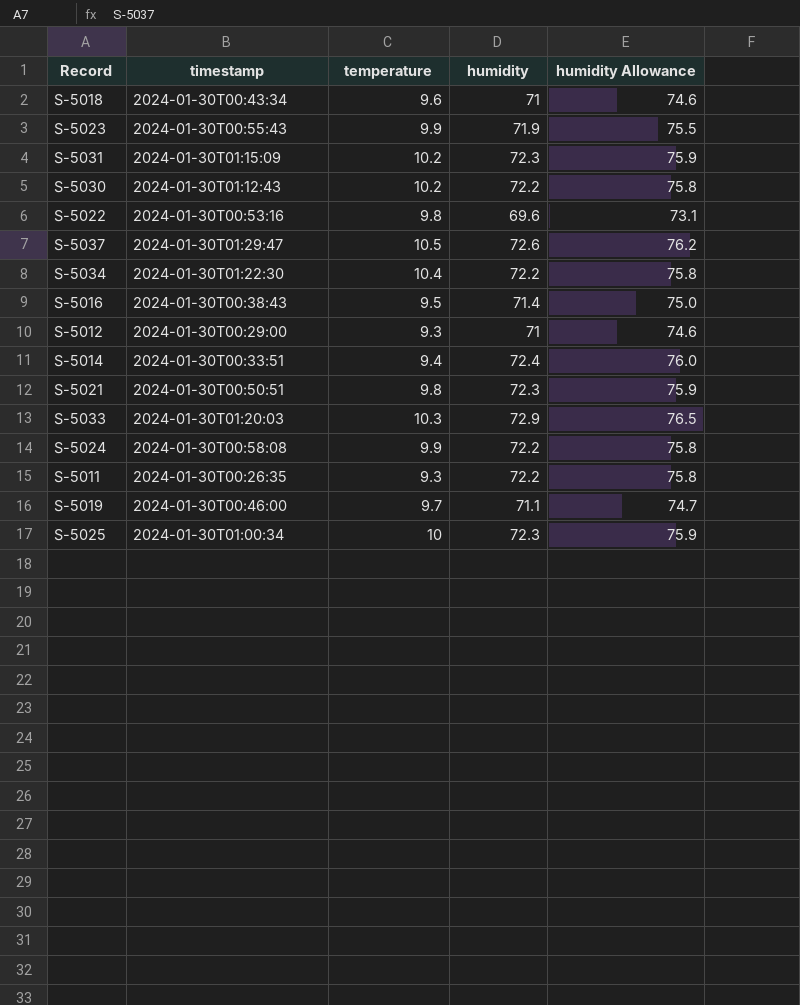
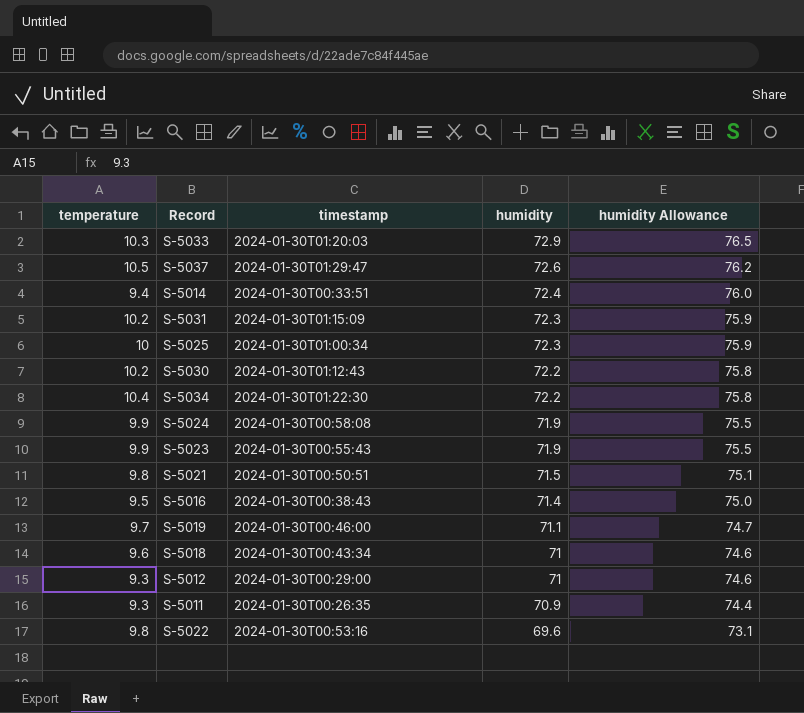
row order: none -> humidity descending
column temperature | position: 3 -> 1
S-5024 | humidity: 72.2 -> 71.9
S-5024 | humidity Allowance: 75.8 -> 75.5
S-5021 | humidity: 72.3 -> 71.5
S-5021 | humidity Allowance: 75.9 -> 75.1
S-5011 | humidity: 72.2 -> 70.9
S-5011 | humidity Allowance: 75.8 -> 74.4

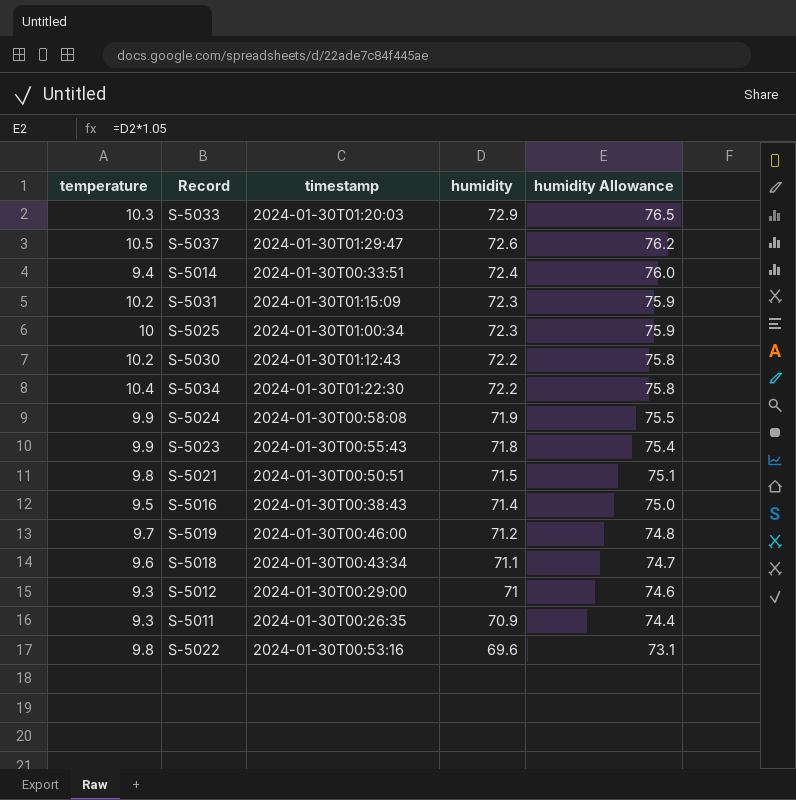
S-5023 | humidity: 71.9 -> 71.8
S-5023 | humidity Allowance: 75.5 -> 75.4
S-5019 | humidity: 71.1 -> 71.2
S-5019 | humidity Allowance: 74.7 -> 74.8
S-5018 | humidity: 71 -> 71.1
S-5018 | humidity Allowance: 74.6 -> 74.7

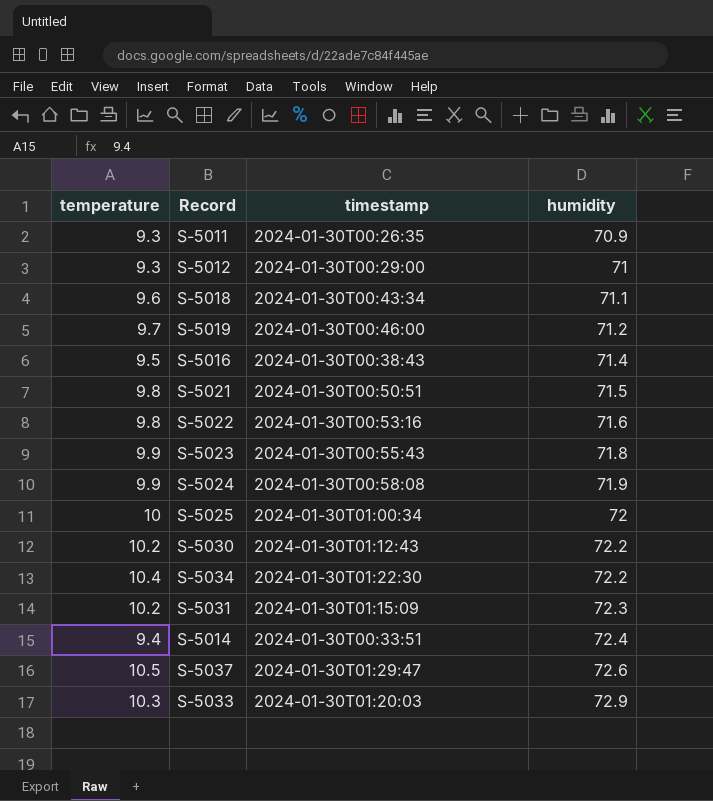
row order: humidity descending -> humidity ascending
column humidity Allowance | formula: [humidity] * 1.05 -> none
S-5022 | humidity: 69.6 -> 71.6
S-5025 | humidity: 72.3 -> 72

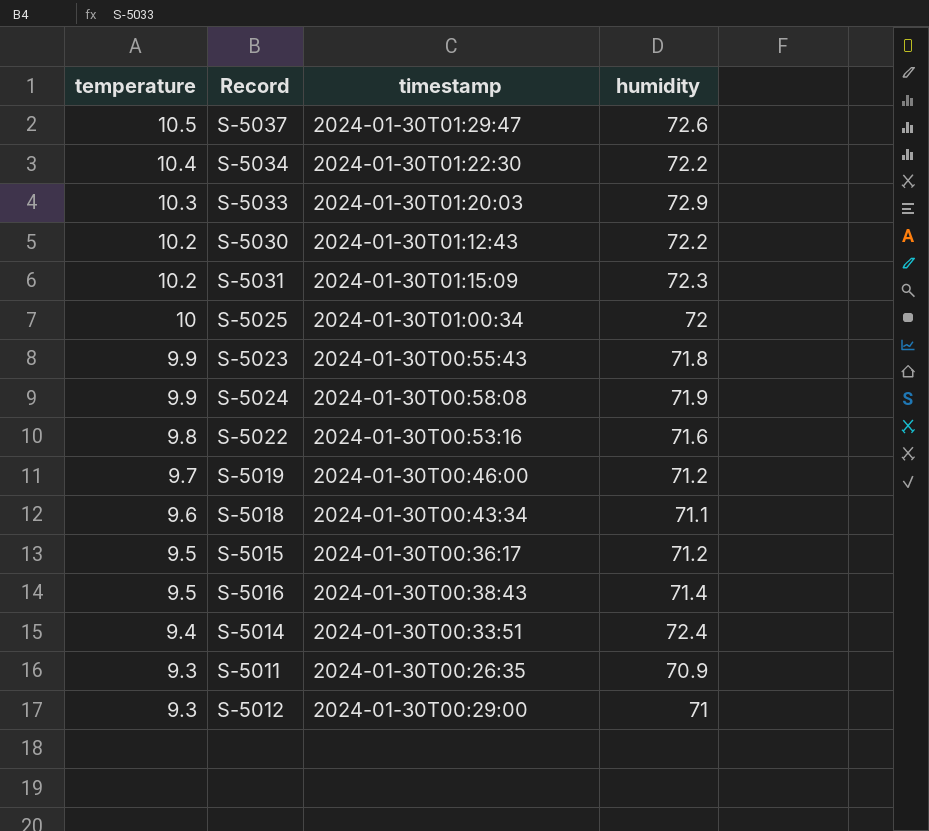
row order: humidity ascending -> temperature descending
row S-5021: 9.8 | 2024-01-30T00:50:51 | 71.5 -> none
row S-5015: none -> 9.5 | 2024-01-30T00:36:17 | 71.2

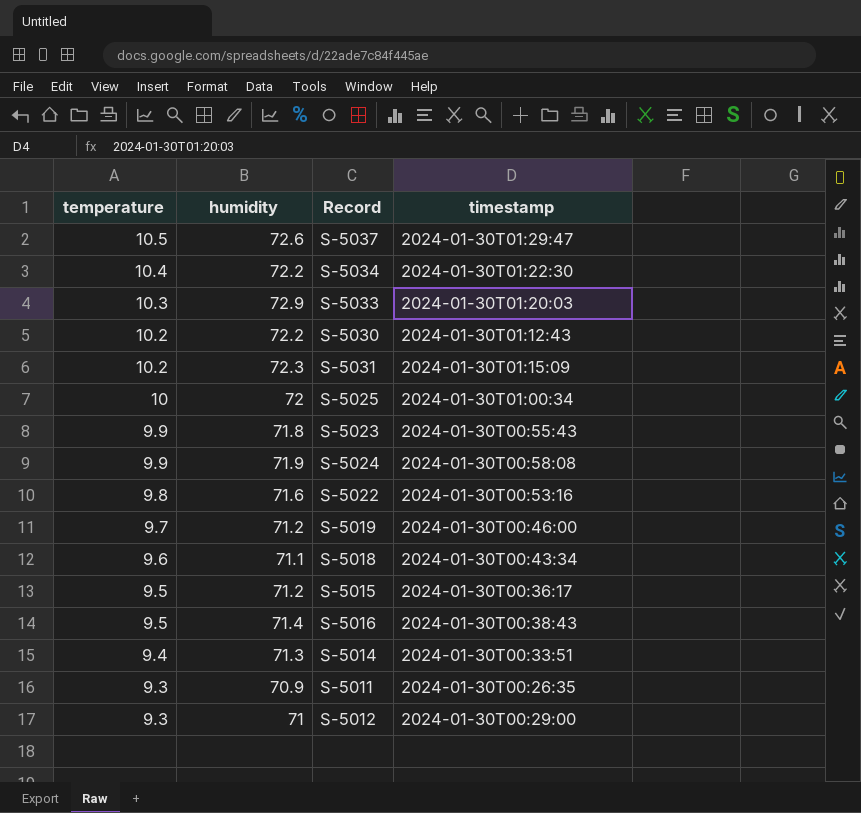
column humidity | position: 4 -> 2
S-5014 | humidity: 72.4 -> 71.3

